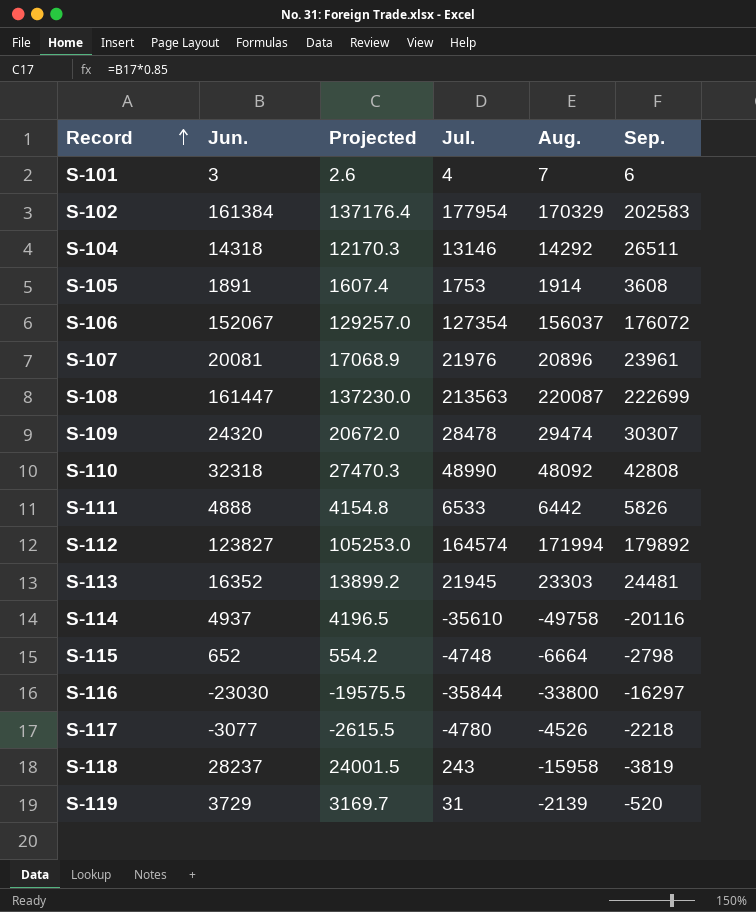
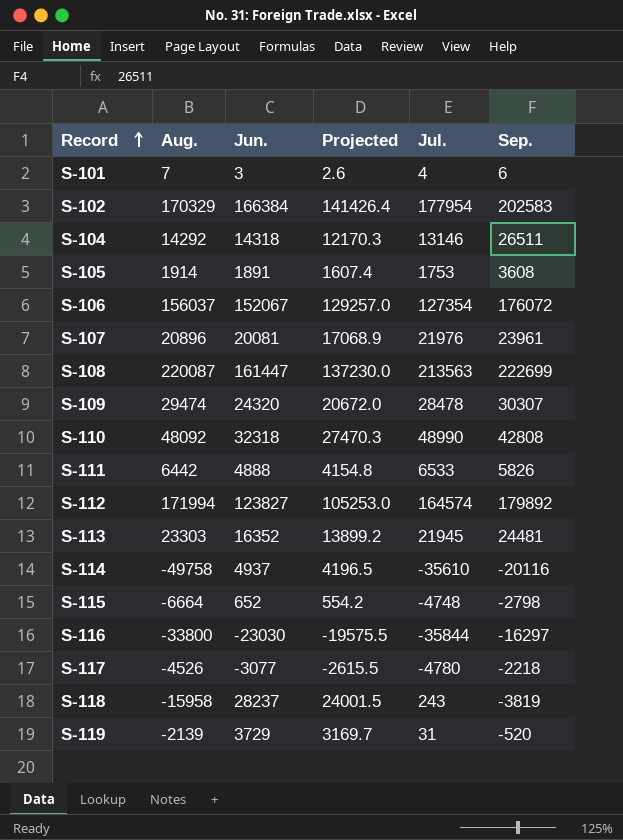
column Aug. | position: 5 -> 2
S-102 | Jun.: 161384 -> 166384
S-102 | Projected: 137176.4 -> 141426.4

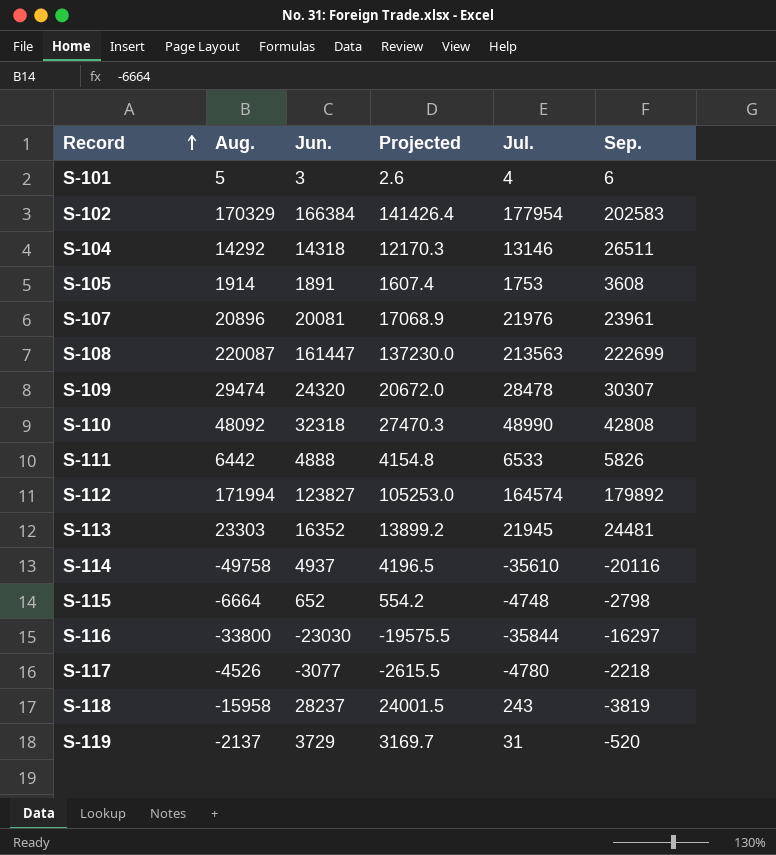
row S-106: 156037 | 152067 | 129257.0 | 127354 | 176072 -> none
S-101 | Aug.: 7 -> 5
S-119 | Aug.: -2139 -> -2137

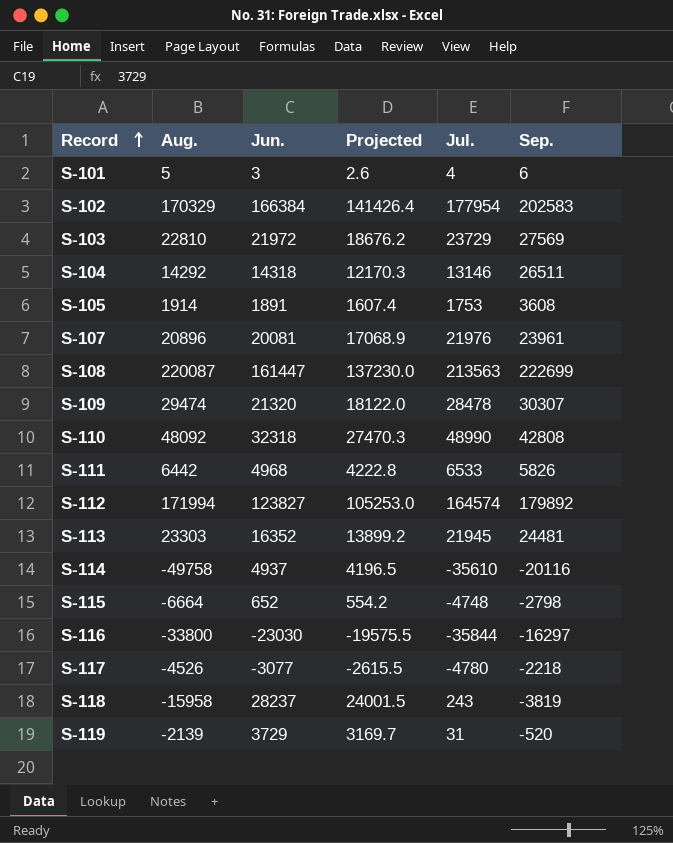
row S-103: none -> 22810 | 21972 | 18676.2 | 23729 | 27569
S-109 | Jun.: 24320 -> 21320
S-109 | Projected: 20672.0 -> 18122.0
S-111 | Jun.: 4888 -> 4968
S-111 | Projected: 4154.8 -> 4222.8
S-119 | Aug.: -2137 -> -2139

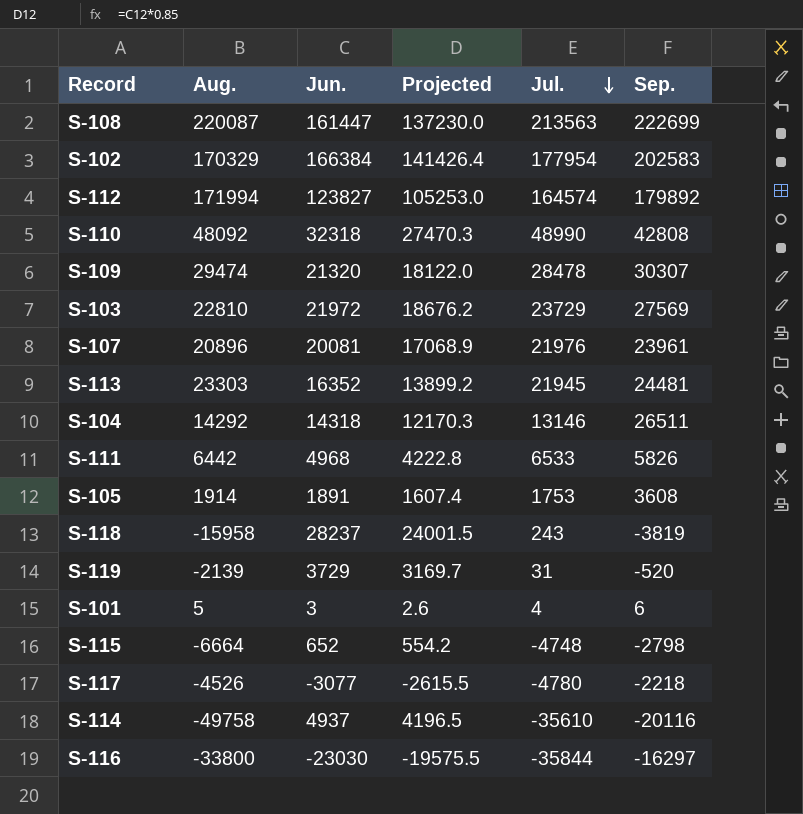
row order: Record ascending -> Jul. descending

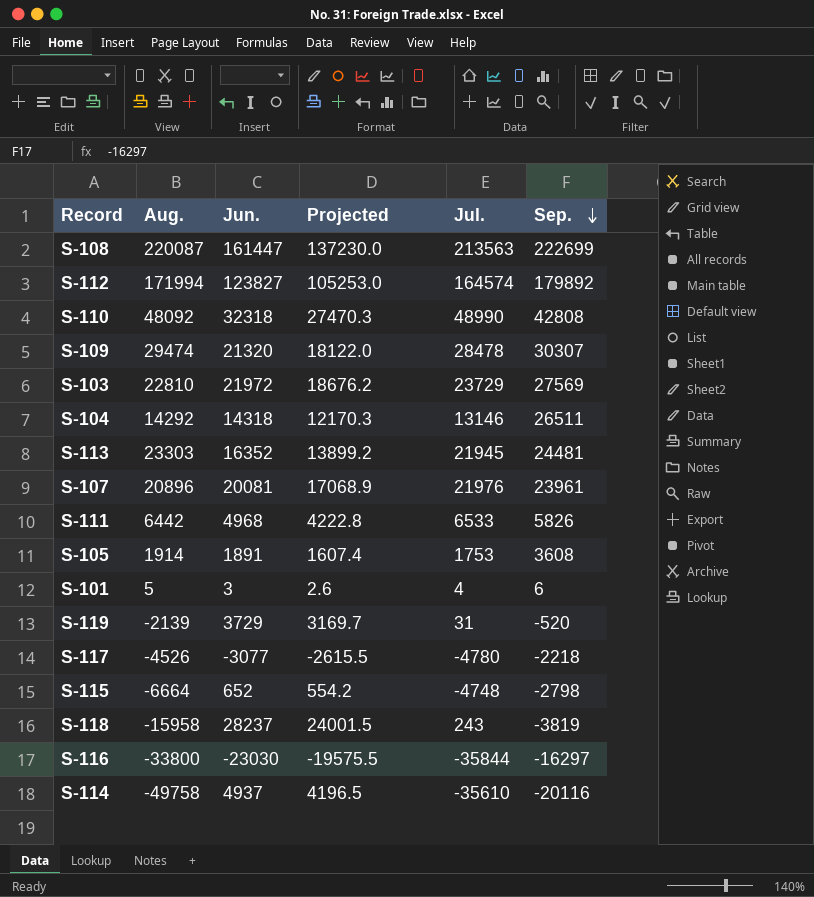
row order: Jul. descending -> Sep. descending
row S-102: 170329 | 166384 | 141426.4 | 177954 | 202583 -> none

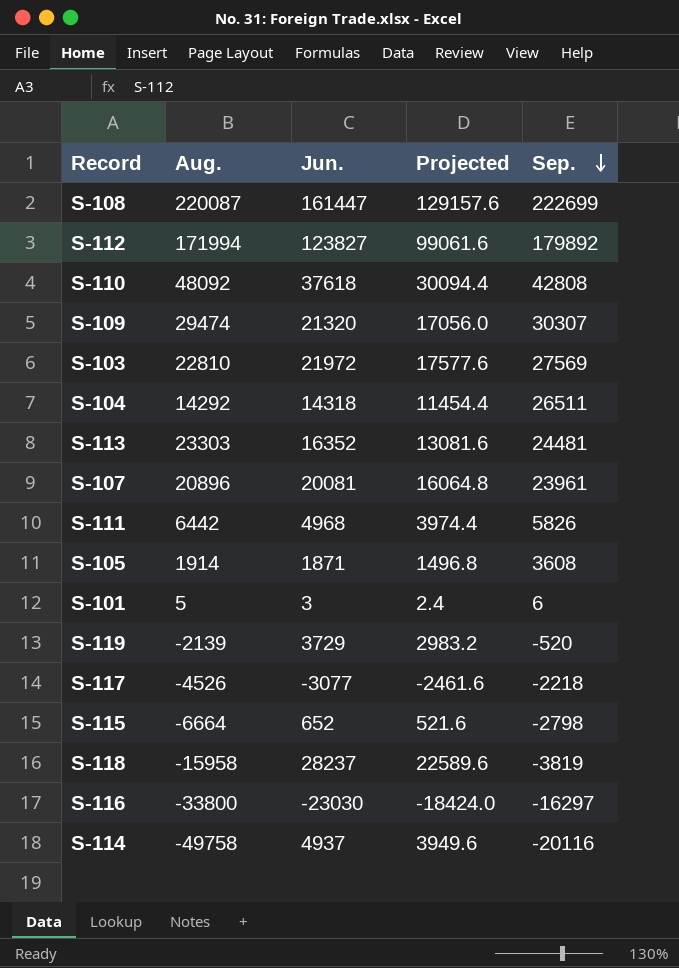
column Jul. | position: 5 -> none
column Projected | formula: [Jun.] * 0.85 -> [Jun.] * 0.8
S-110 | Jun.: 32318 -> 37618
S-105 | Jun.: 1891 -> 1871

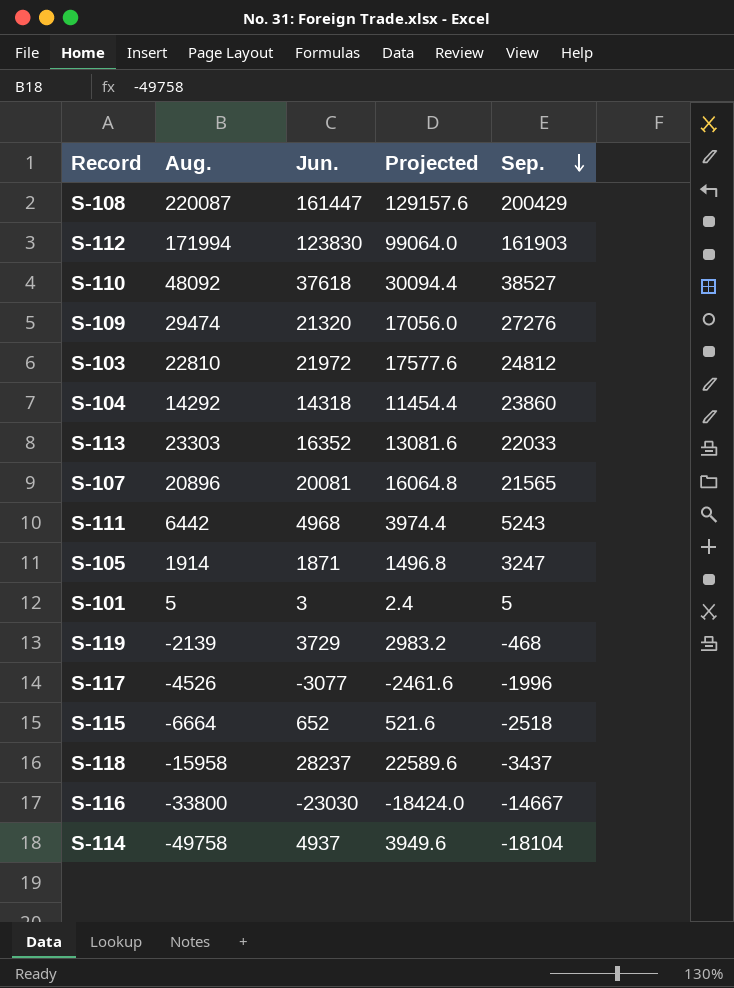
S-108 | Sep.: 222699 -> 200429
S-112 | Jun.: 123827 -> 123830
S-112 | Projected: 99061.6 -> 99064.0
S-112 | Sep.: 179892 -> 161903
S-110 | Sep.: 42808 -> 38527
S-109 | Sep.: 30307 -> 27276
S-103 | Sep.: 27569 -> 24812
S-104 | Sep.: 26511 -> 23860
S-113 | Sep.: 24481 -> 22033
S-107 | Sep.: 23961 -> 21565
S-111 | Sep.: 5826 -> 5243
S-105 | Sep.: 3608 -> 3247
S-101 | Sep.: 6 -> 5
S-119 | Sep.: -520 -> -468
S-117 | Sep.: -2218 -> -1996
S-115 | Sep.: -2798 -> -2518
S-118 | Sep.: -3819 -> -3437
S-116 | Sep.: -16297 -> -14667
S-114 | Sep.: -20116 -> -18104

